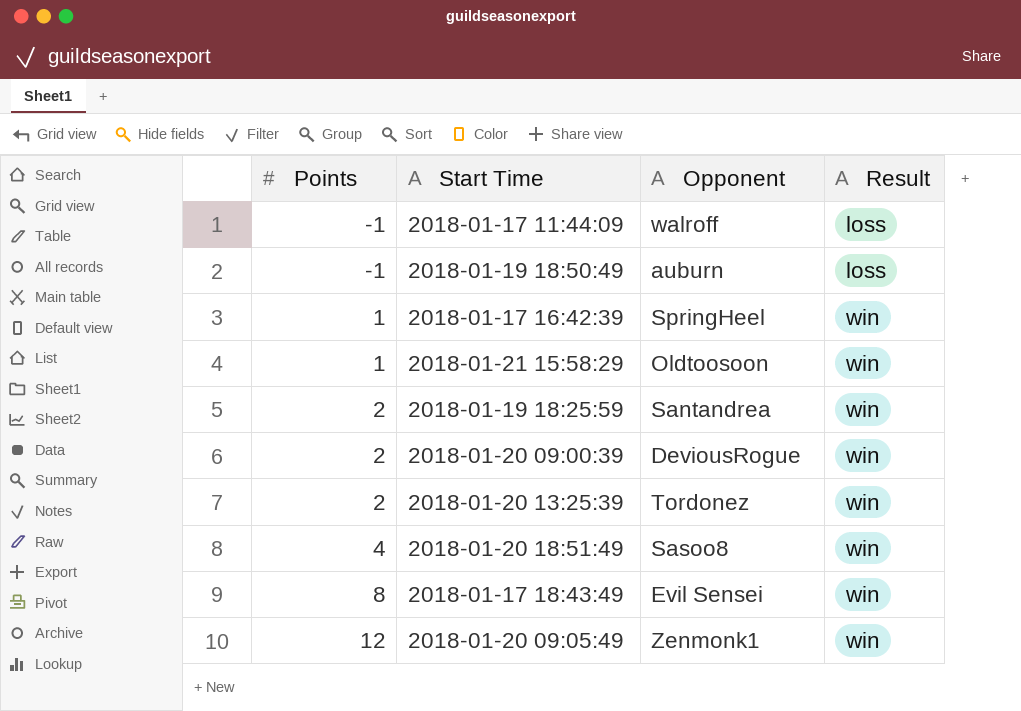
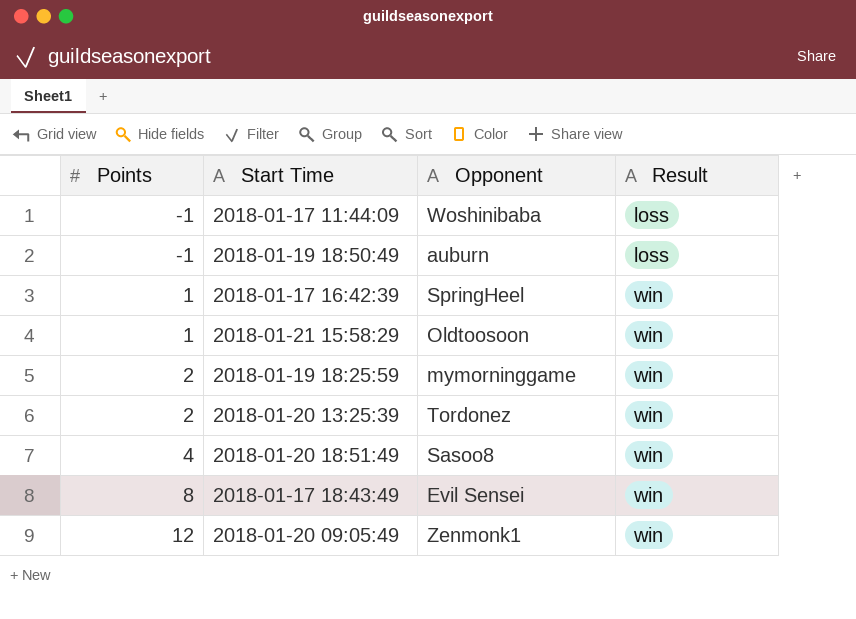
row 2018-01-20 09:00:39: 2 | DeviousRogue | win -> none
2018-01-17 11:44:09 | Opponent: walroff -> Woshinibaba
2018-01-19 18:25:59 | Opponent: Santandrea -> mymorninggame

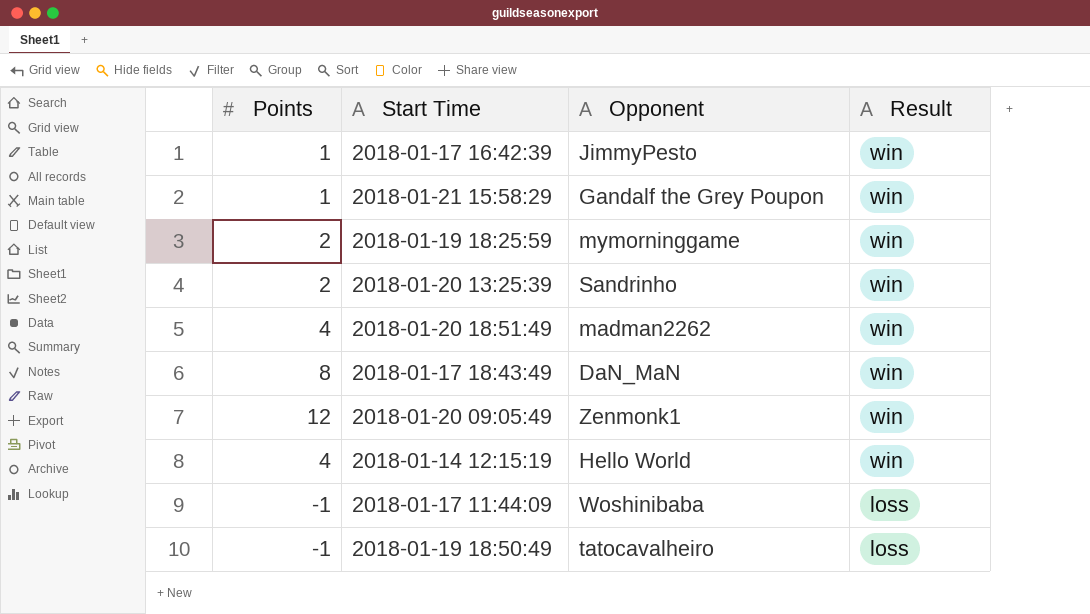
row order: Points ascending -> Result descending
2018-01-17 16:42:39 | Opponent: SpringHeel -> JimmyPesto
2018-01-21 15:58:29 | Opponent: Oldtoosoon -> Gandalf the Grey Poupon
2018-01-20 13:25:39 | Opponent: Tordonez -> Sandrinho
2018-01-20 18:51:49 | Opponent: Sasoo8 -> madman2262
2018-01-17 18:43:49 | Opponent: Evil Sensei -> DaN_MaN
row 2018-01-14 12:15:19: none -> 4 | Hello World | win
2018-01-19 18:50:49 | Opponent: auburn -> tatocavalheiro

